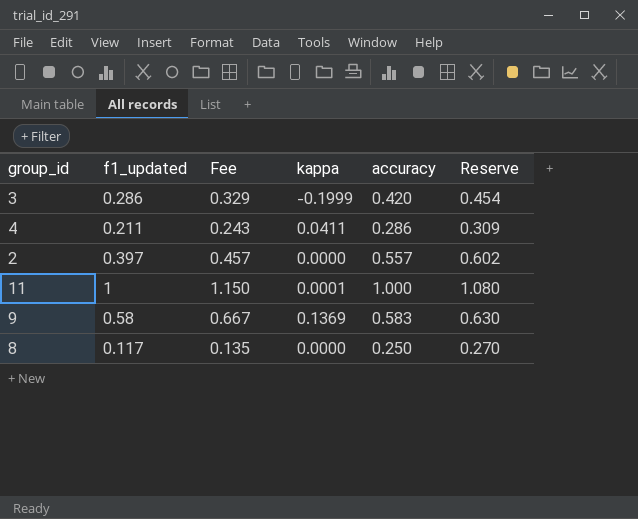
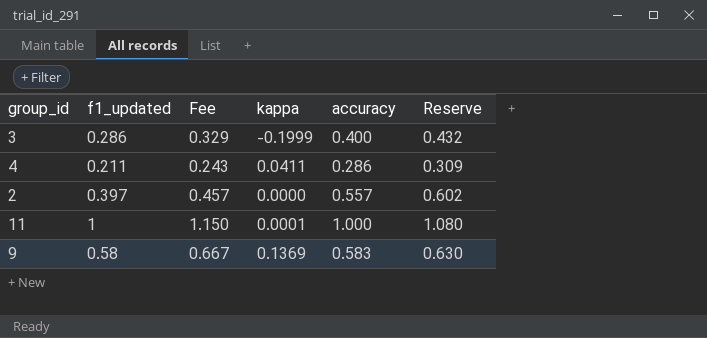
row 8: 0.117 | 0.135 | 0.0000 | 0.250 | 0.270 -> none
3 | accuracy: 0.420 -> 0.400
3 | Reserve: 0.454 -> 0.432

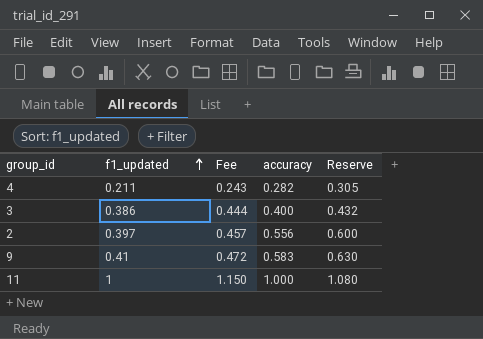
row order: none -> f1_updated ascending
column kappa | position: 4 -> none
4 | accuracy: 0.286 -> 0.282
4 | Reserve: 0.309 -> 0.305
3 | f1_updated: 0.286 -> 0.386
3 | Fee: 0.329 -> 0.444
2 | accuracy: 0.557 -> 0.556
2 | Reserve: 0.602 -> 0.600
9 | f1_updated: 0.58 -> 0.41
9 | Fee: 0.667 -> 0.472

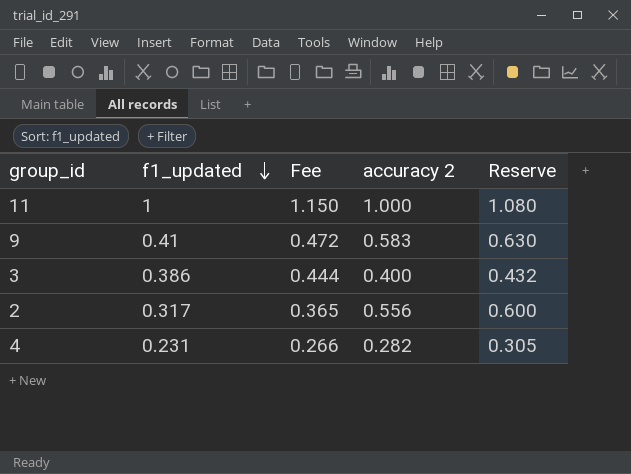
row order: f1_updated ascending -> f1_updated descending
column name: accuracy -> accuracy 2
2 | f1_updated: 0.397 -> 0.317
2 | Fee: 0.457 -> 0.365
4 | f1_updated: 0.211 -> 0.231
4 | Fee: 0.243 -> 0.266

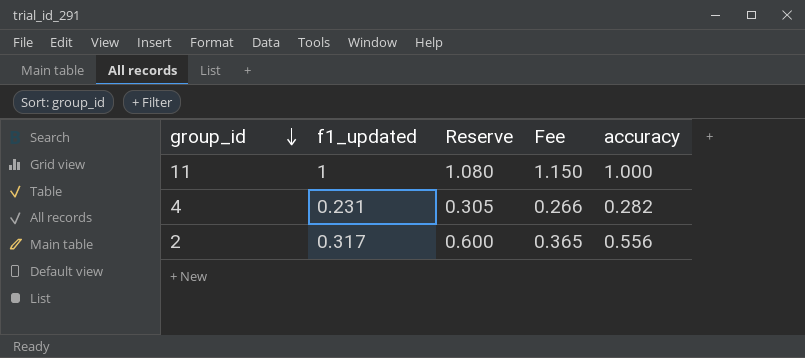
row order: f1_updated descending -> group_id descending
column Reserve | position: 5 -> 3
column name: accuracy 2 -> accuracy
row 9: 0.41 | 0.472 | 0.583 | 0.630 -> none
row 3: 0.386 | 0.444 | 0.400 | 0.432 -> none

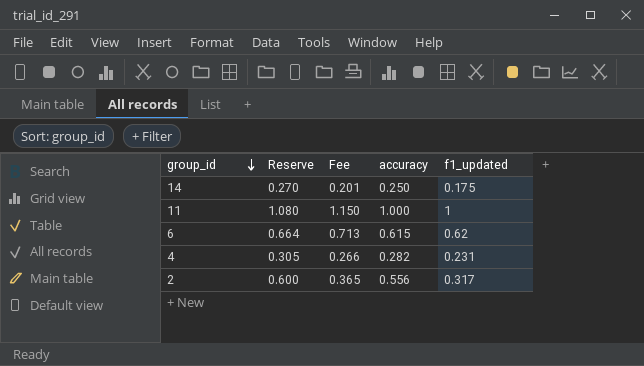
column f1_updated | position: 2 -> 5
row 14: none -> 0.270 | 0.201 | 0.250 | 0.175
row 6: none -> 0.664 | 0.713 | 0.615 | 0.62

